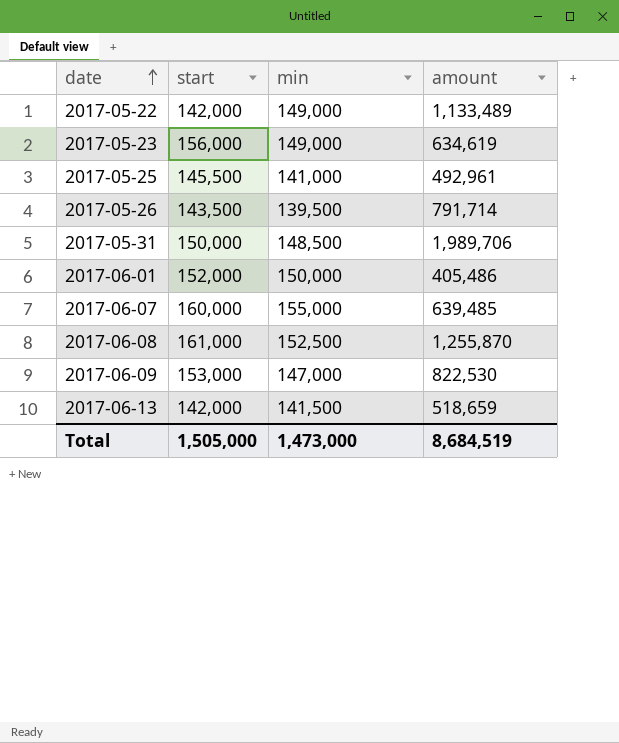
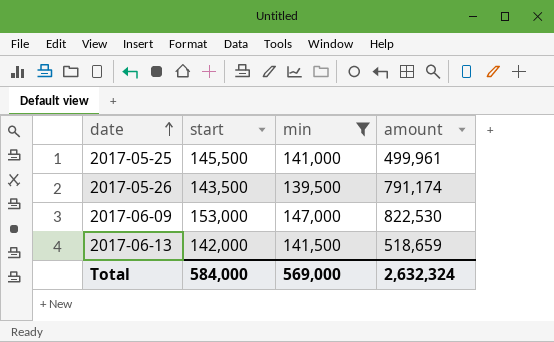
filter: none -> min <= 147,000
2017-05-25 | amount: 492,961 -> 499,961
2017-05-26 | amount: 791,714 -> 791,174
Total | start: 1,505,000 -> 584,000
Total | min: 1,473,000 -> 569,000
Total | amount: 8,684,519 -> 2,632,324

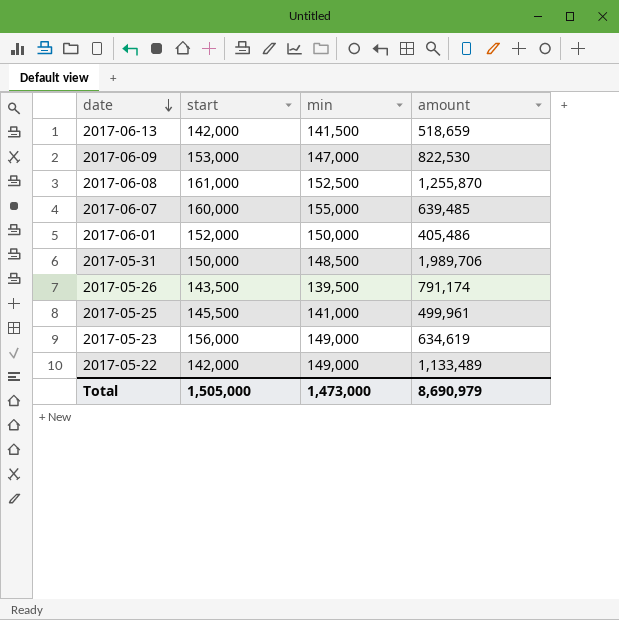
filter: min <= 147,000 -> none
row order: date ascending -> date descending
Total | start: 584,000 -> 1,505,000
Total | min: 569,000 -> 1,473,000
Total | amount: 2,632,324 -> 8,690,979

